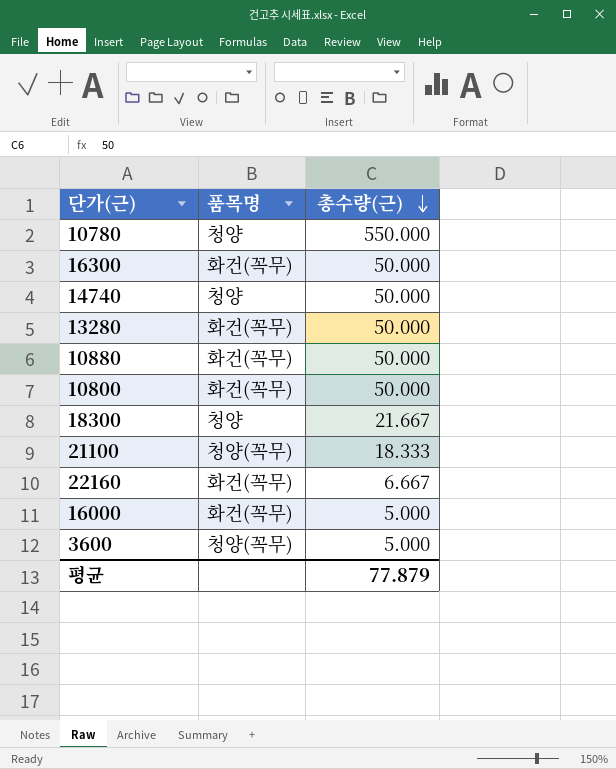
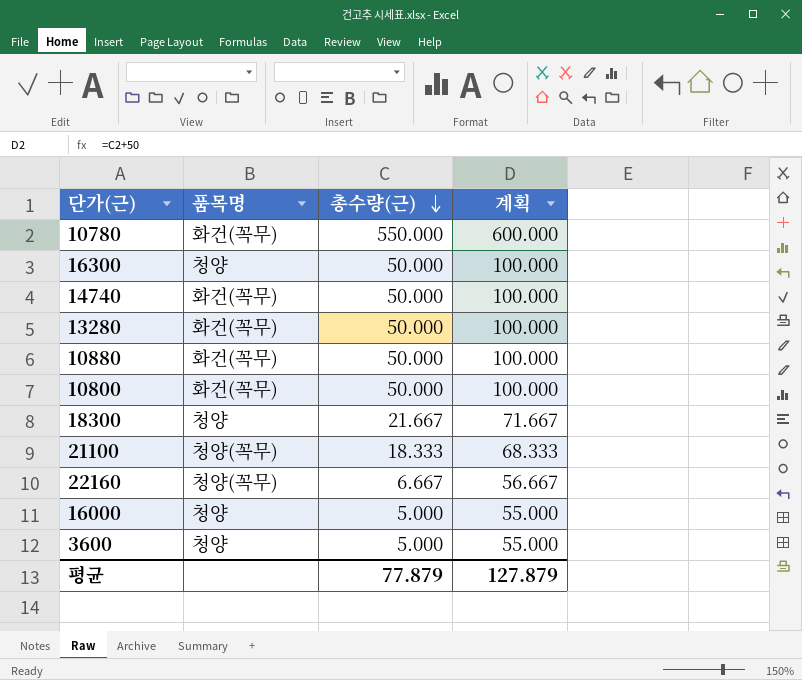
column 계획 | formula: none -> [총수량(근)] + 50
10780 | 품목명: 청양 -> 화건(꼭무)
16300 | 품목명: 화건(꼭무) -> 청양
14740 | 품목명: 청양 -> 화건(꼭무)
22160 | 품목명: 화건(꼭무) -> 청양(꼭무)
16000 | 품목명: 화건(꼭무) -> 청양
3600 | 품목명: 청양(꼭무) -> 청양

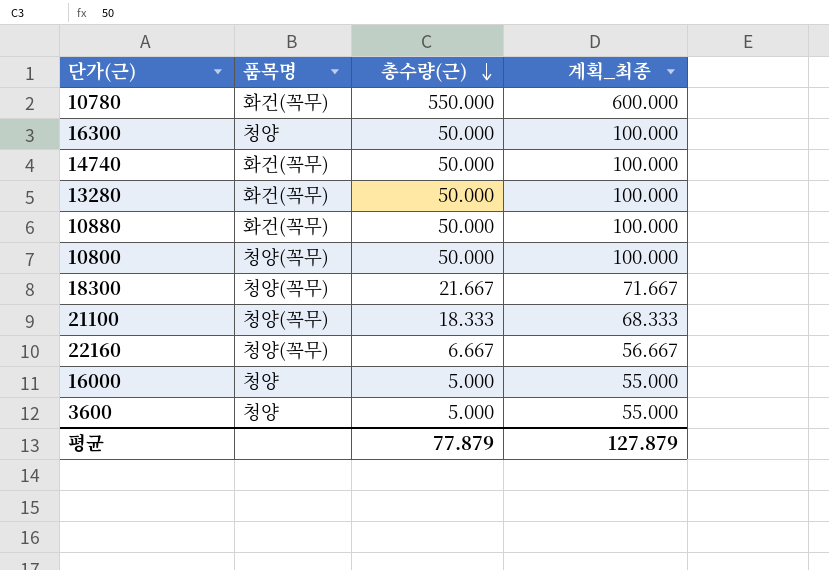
column name: 계획 -> 계획_최종
10800 | 품목명: 화건(꼭무) -> 청양(꼭무)
18300 | 품목명: 청양 -> 청양(꼭무)

